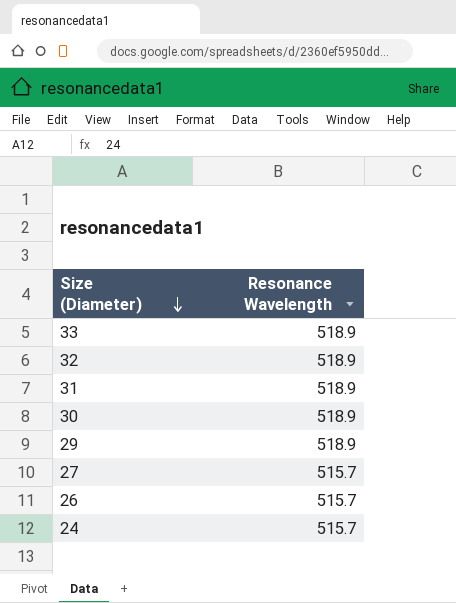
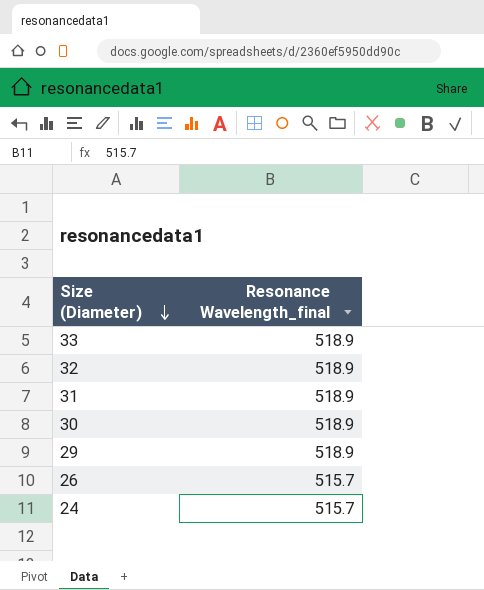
column name: Resonance Wavelength -> Resonance Wavelength_final
row 27: 515.7 -> none

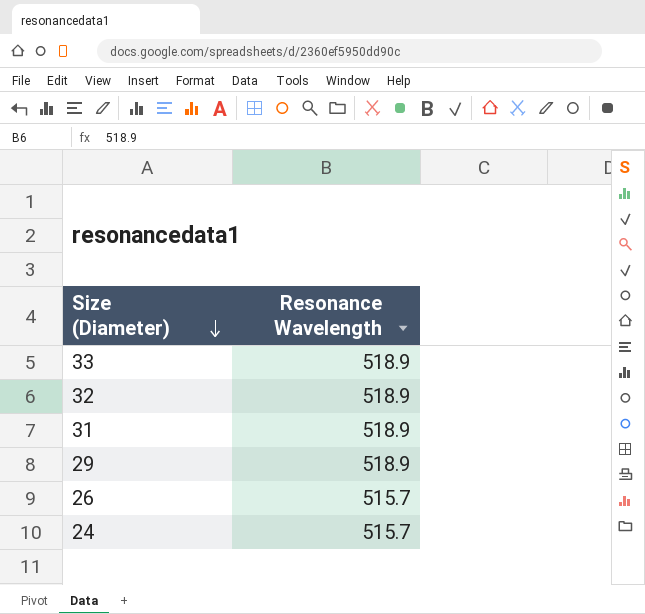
column name: Resonance Wavelength_final -> Resonance Wavelength
row 30: 518.9 -> none

